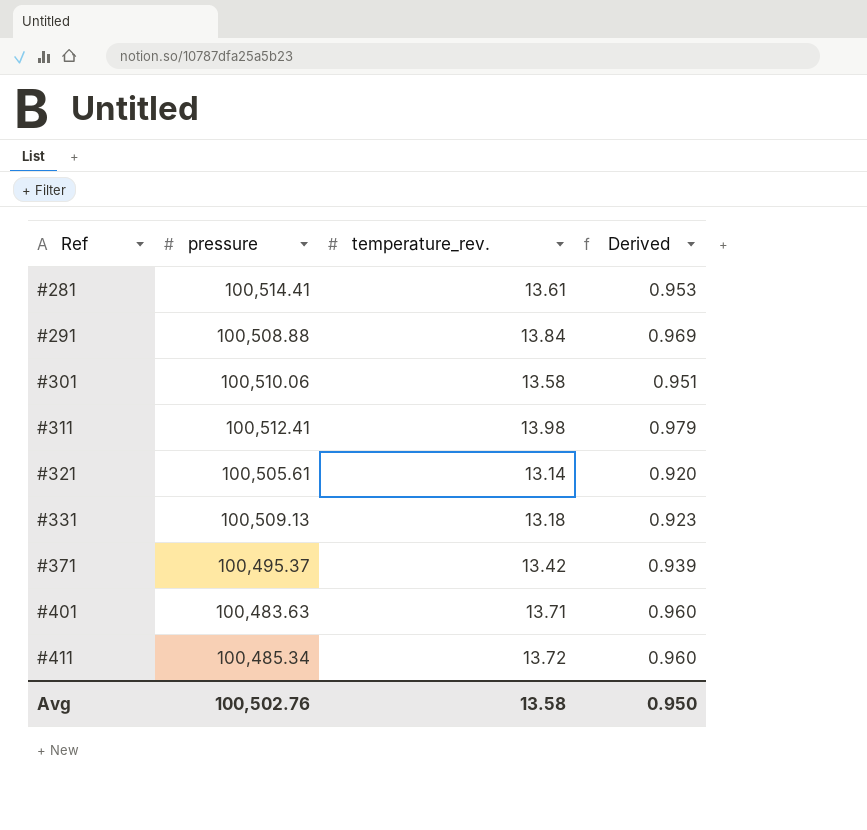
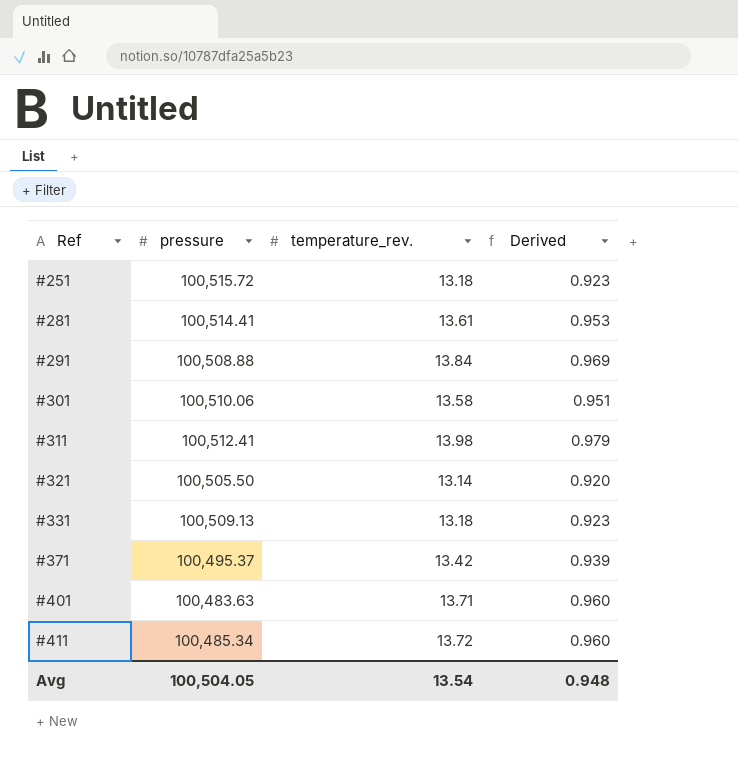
row #251: none -> 100,515.72 | 13.18 | 0.923
#321 | pressure: 100,505.61 -> 100,505.50
Avg | pressure: 100,502.76 -> 100,504.05
Avg | temperature_rev.: 13.58 -> 13.54
Avg | Derived: 0.950 -> 0.948

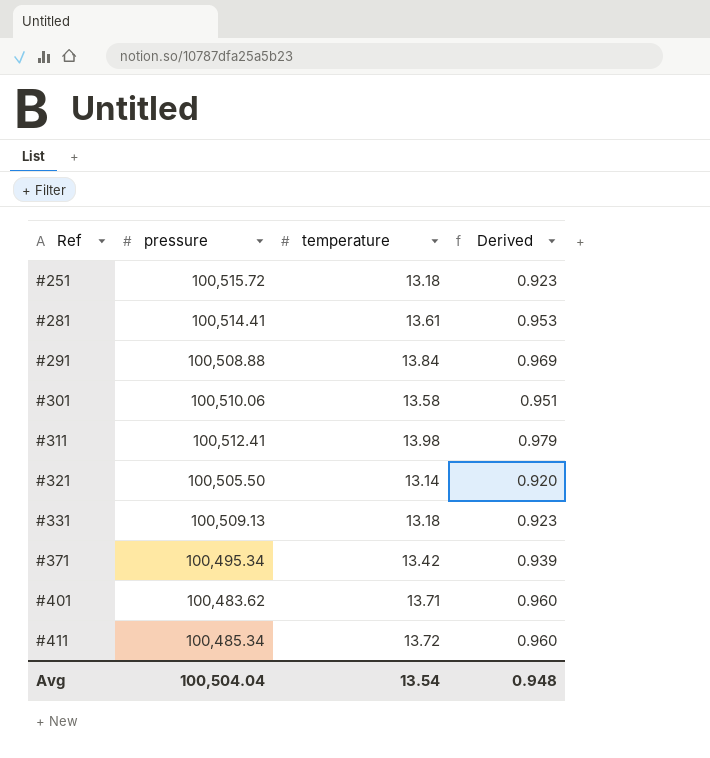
column name: temperature_rev. -> temperature
#371 | pressure: 100,495.37 -> 100,495.34
#401 | pressure: 100,483.63 -> 100,483.62
Avg | pressure: 100,504.05 -> 100,504.04

